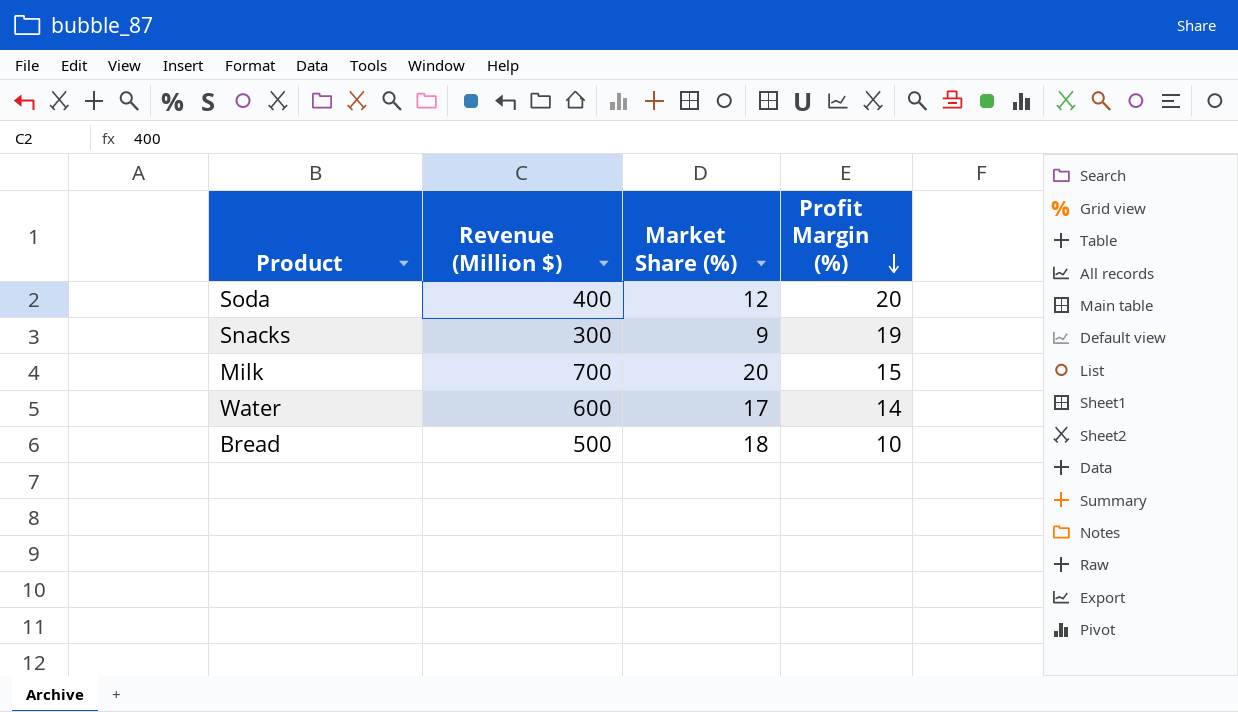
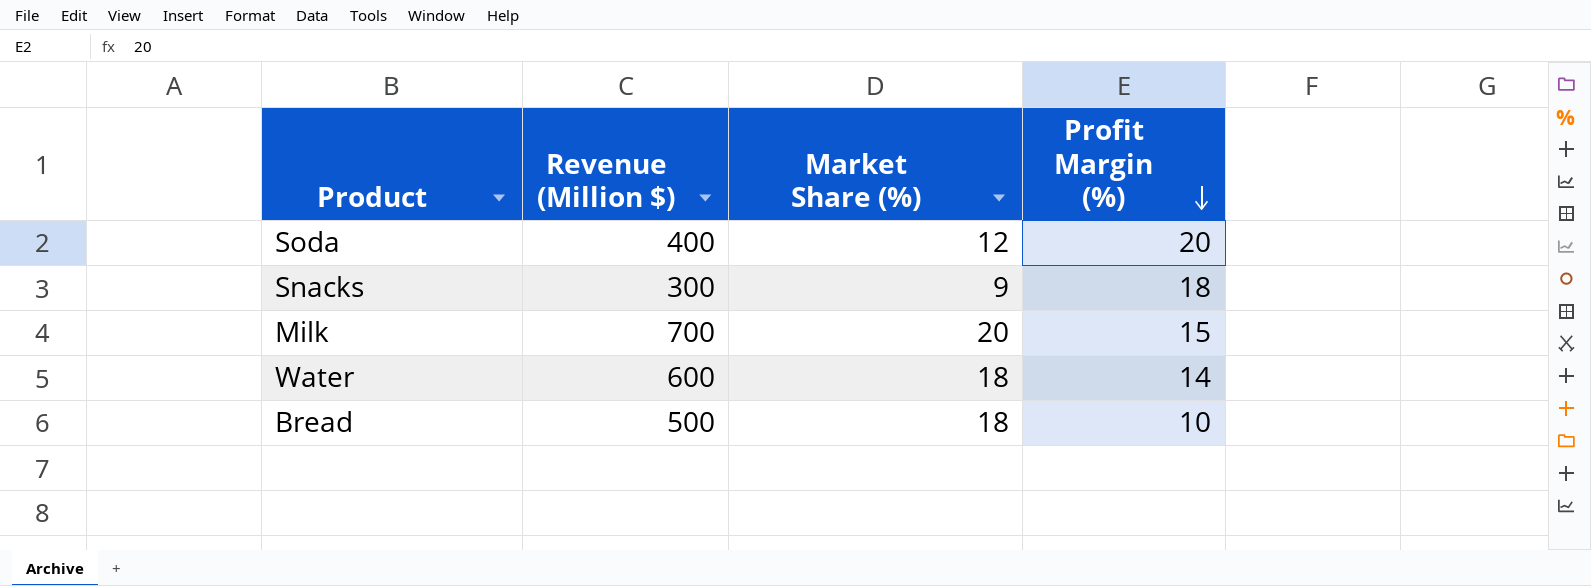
Snacks | Profit Margin (%): 19 -> 18
Water | Market Share (%): 17 -> 18

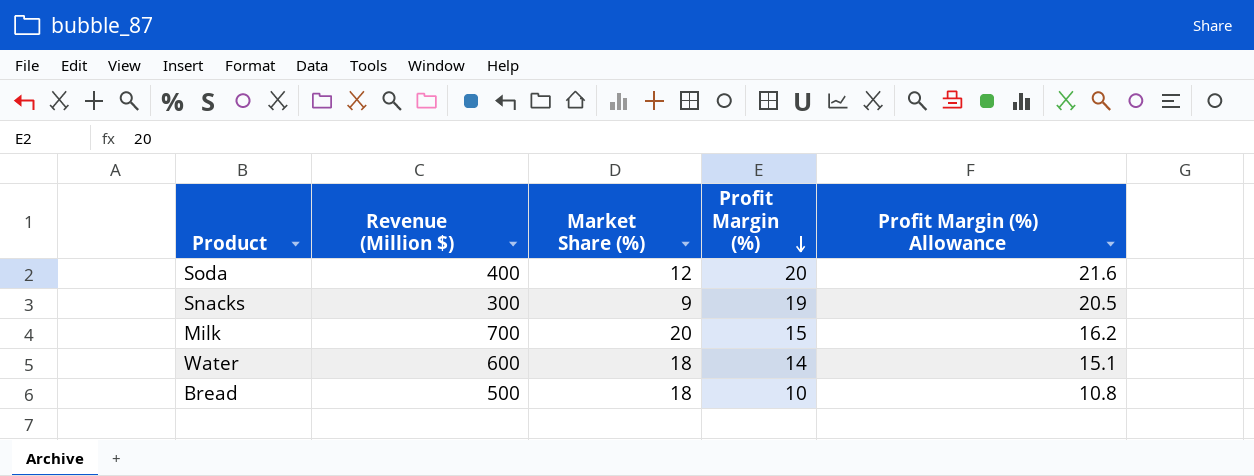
column Profit Margin (%) Allowance | formula: none -> [Profit Margin (%)] * 1.08
Snacks | Profit Margin (%): 18 -> 19

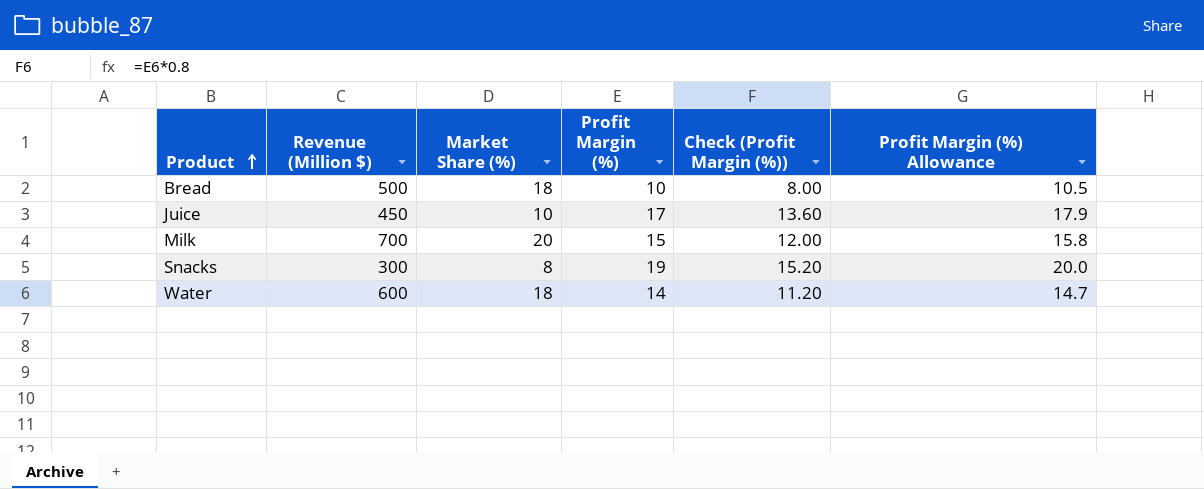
row order: Profit Margin (%) descending -> Product ascending
column Check (Profit Margin (%)) | formula: none -> [Profit Margin (%)] * 0.8
column Profit Margin (%) Allowance | formula: [Profit Margin (%)] * 1.08 -> [Profit Margin (%)] * 1.05
row Soda: 400 | 12 | 20 | 21.6 -> none
row Juice: none -> 450 | 10 | 17 | 13.60 | 17.9
Snacks | Market Share (%): 9 -> 8

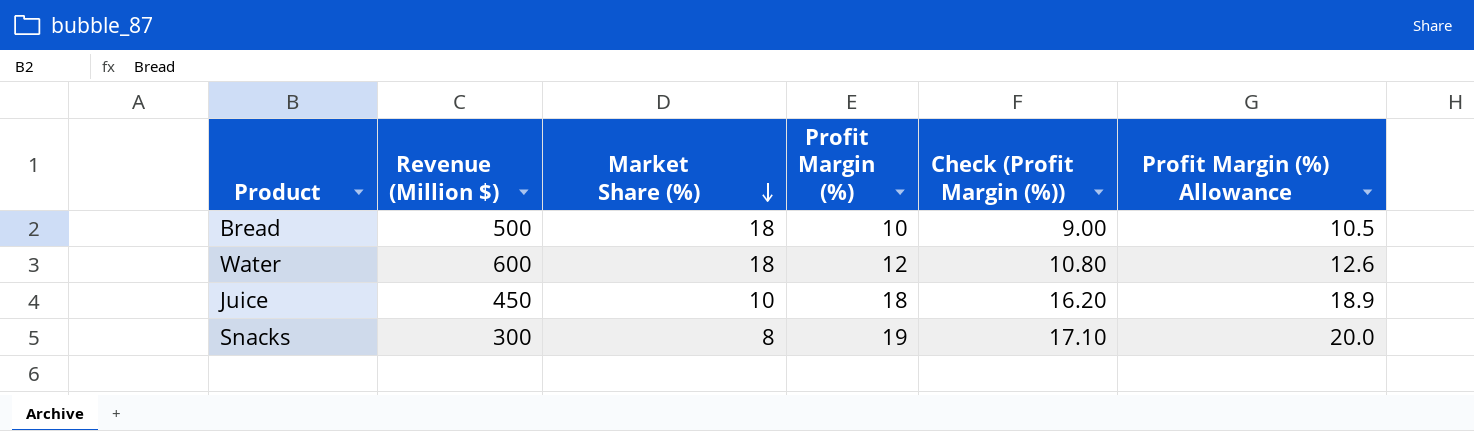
row order: Product ascending -> Market Share (%) descending
column Check (Profit Margin (%)) | formula: [Profit Margin (%)] * 0.8 -> [Profit Margin (%)] * 0.9
row Milk: 700 | 20 | 15 | 12.00 | 15.8 -> none
Water | Profit Margin (%): 14 -> 12
Water | Profit Margin (%) Allowance: 14.7 -> 12.6
Juice | Profit Margin (%): 17 -> 18
Juice | Profit Margin (%) Allowance: 17.9 -> 18.9

